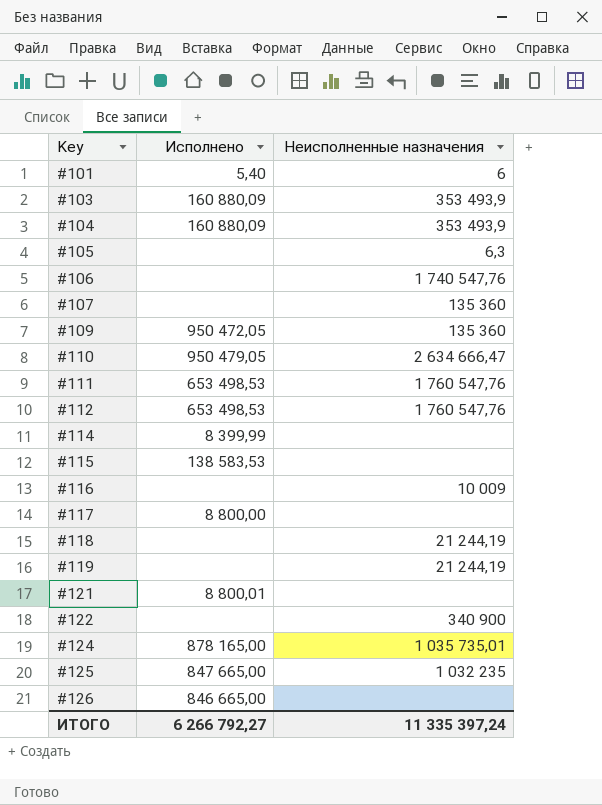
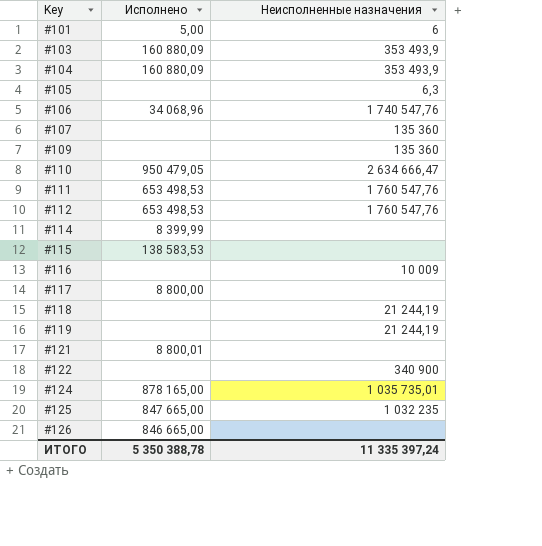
#101 | Исполнено: 5,40 -> 5,00
#106 | Исполнено: none -> 34 068,96
#109 | Исполнено: 950 472,05 -> none
ИТОГО | Исполнено: 6 266 792,27 -> 5 350 388,78

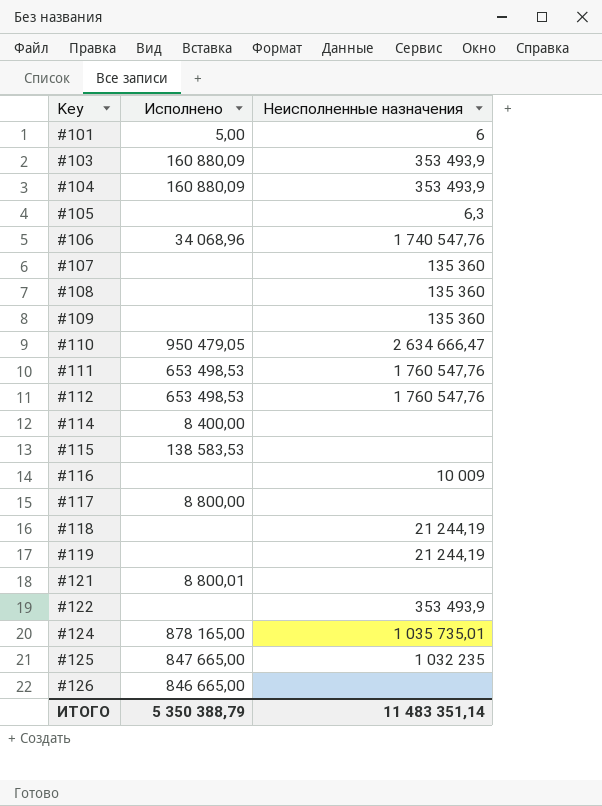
row #108: none -> none | 135 360
#114 | Исполнено: 8 399,99 -> 8 400,00
#122 | Неисполненные назначения: 340 900 -> 353 493,9
ИТОГО | Исполнено: 5 350 388,78 -> 5 350 388,79
ИТОГО | Неисполненные назначения: 11 335 397,24 -> 11 483 351,14

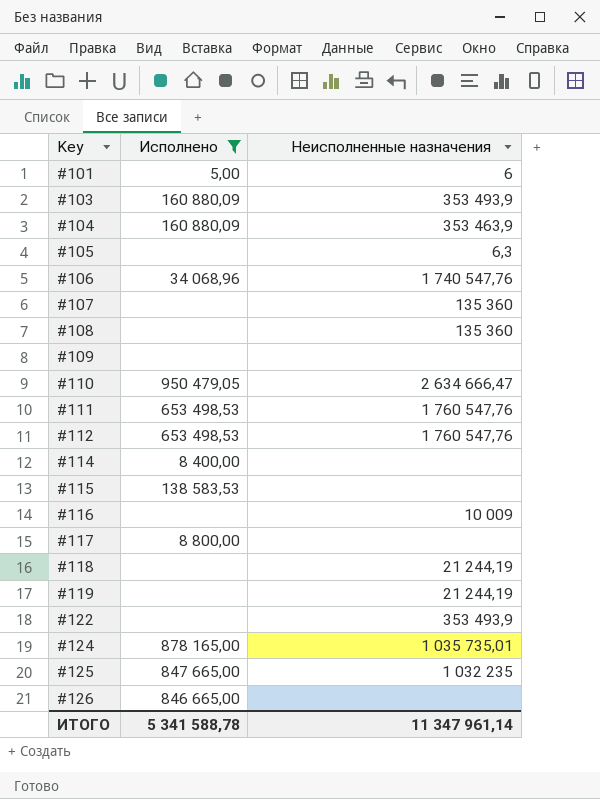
filter: none -> Исполнено != 8 800,01
#104 | Неисполненные назначения: 353 493,9 -> 353 463,9
#109 | Неисполненные назначения: 135 360 -> none
ИТОГО | Исполнено: 5 350 388,79 -> 5 341 588,78
ИТОГО | Неисполненные назначения: 11 483 351,14 -> 11 347 961,14

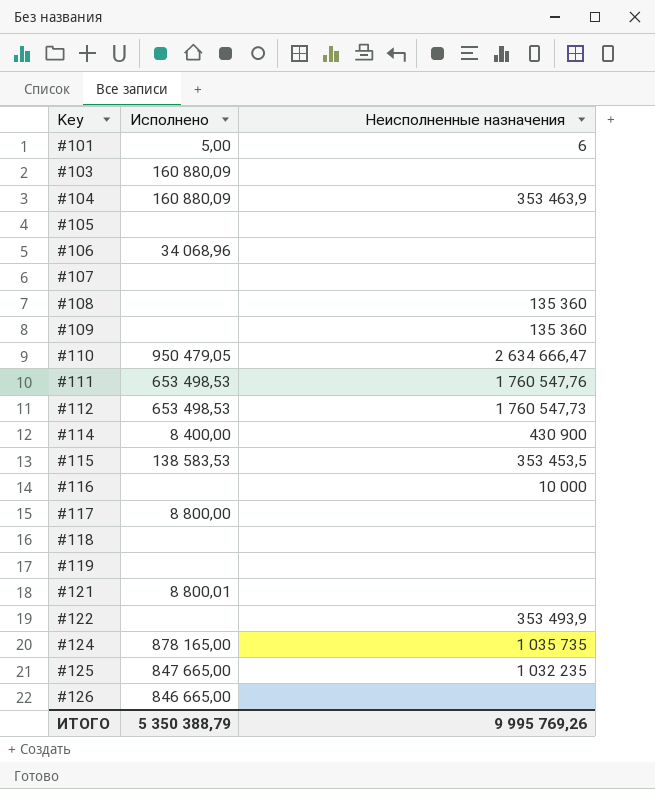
filter: Исполнено != 8 800,01 -> none
#103 | Неисполненные назначения: 353 493,9 -> none
#105 | Неисполненные назначения: 6,3 -> none
#106 | Неисполненные назначения: 1 740 547,76 -> none
#107 | Неисполненные назначения: 135 360 -> none
#109 | Неисполненные назначения: none -> 135 360
#112 | Неисполненные назначения: 1 760 547,76 -> 1 760 547,73
#114 | Неисполненные назначения: none -> 430 900
#115 | Неисполненные назначения: none -> 353 453,5
#116 | Неисполненные назначения: 10 009 -> 10 000
#118 | Неисполненные назначения: 21 244,19 -> none
#119 | Неисполненные назначения: 21 244,19 -> none
#124 | Неисполненные назначения: 1 035 735,01 -> 1 035 735
ИТОГО | Исполнено: 5 341 588,78 -> 5 350 388,79
ИТОГО | Неисполненные назначения: 11 347 961,14 -> 9 995 769,26

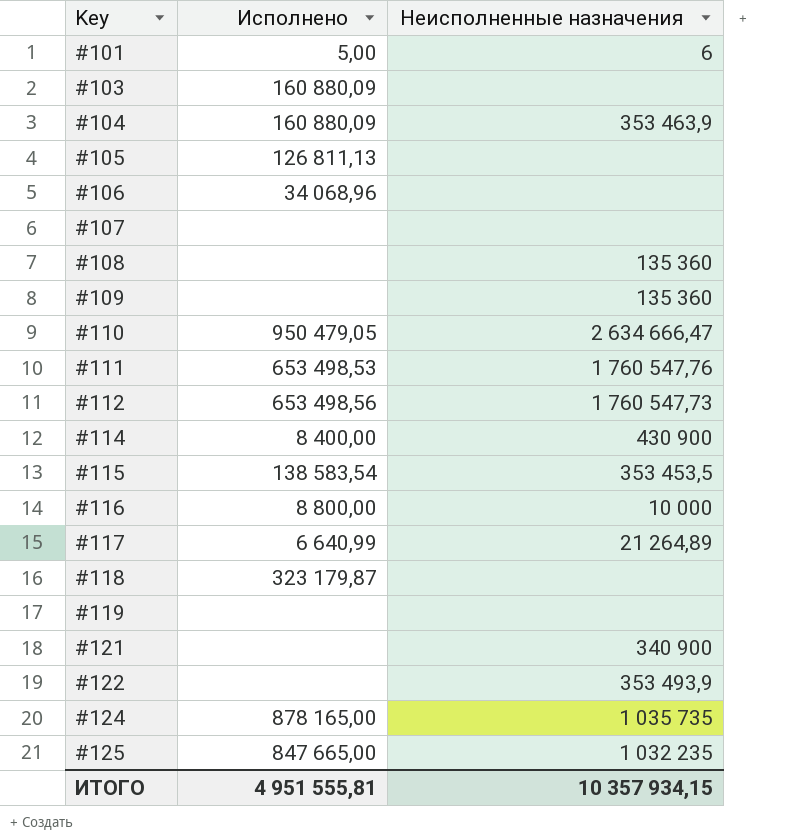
row #126: 846 665,00 | none -> none
#105 | Исполнено: none -> 126 811,13
#112 | Исполнено: 653 498,53 -> 653 498,56
#115 | Исполнено: 138 583,53 -> 138 583,54
#116 | Исполнено: none -> 8 800,00
#117 | Исполнено: 8 800,00 -> 6 640,99
#117 | Неисполненные назначения: none -> 21 264,89
#118 | Исполнено: none -> 323 179,87
#121 | Исполнено: 8 800,01 -> none
#121 | Неисполненные назначения: none -> 340 900
ИТОГО | Исполнено: 5 350 388,79 -> 4 951 555,81
ИТОГО | Неисполненные назначения: 9 995 769,26 -> 10 357 934,15

